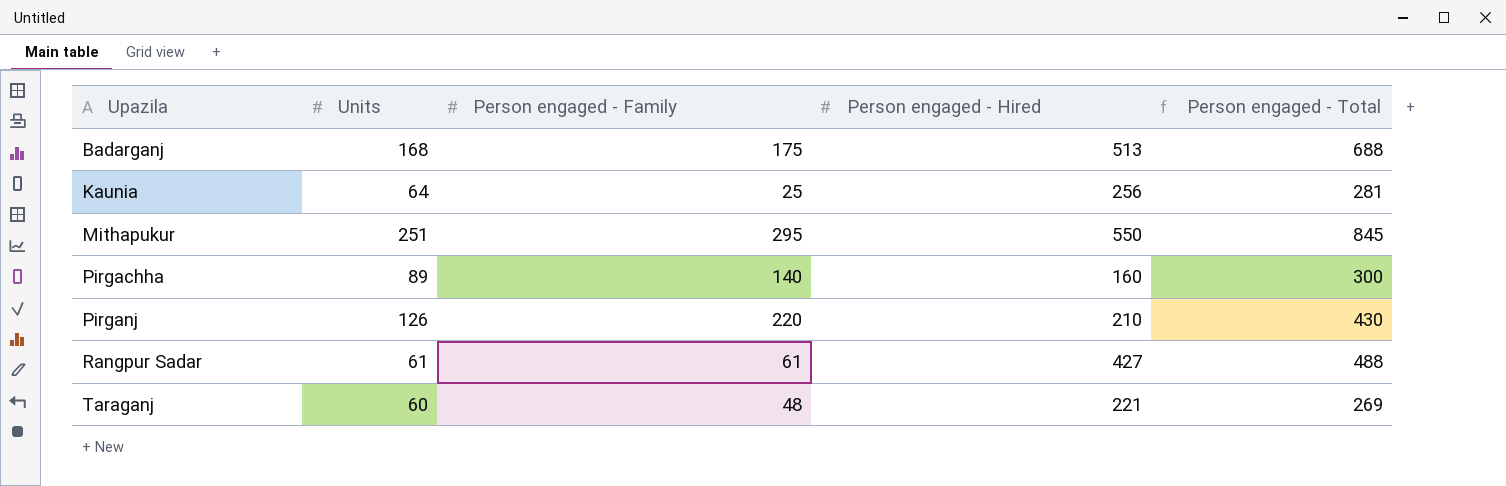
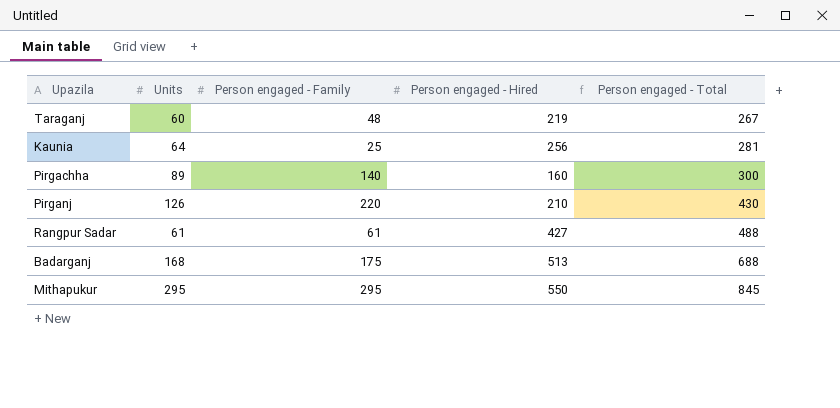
row order: Upazila ascending -> Person engaged - Total ascending
Taraganj | Person engaged - Hired: 221 -> 219
Taraganj | Person engaged - Total: 269 -> 267
Mithapukur | Units: 251 -> 295

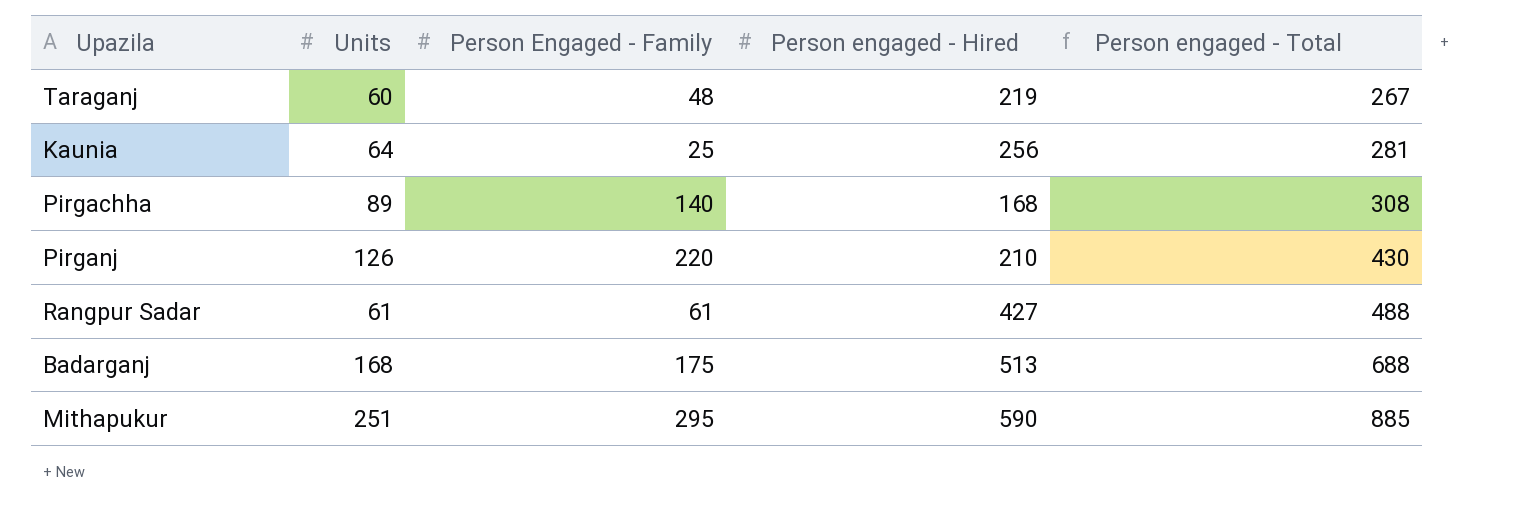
column name: Person engaged - Family -> Person Engaged - Family
Pirgachha | Person engaged - Hired: 160 -> 168
Pirgachha | Person engaged - Total: 300 -> 308
Mithapukur | Units: 295 -> 251
Mithapukur | Person engaged - Hired: 550 -> 590
Mithapukur | Person engaged - Total: 845 -> 885

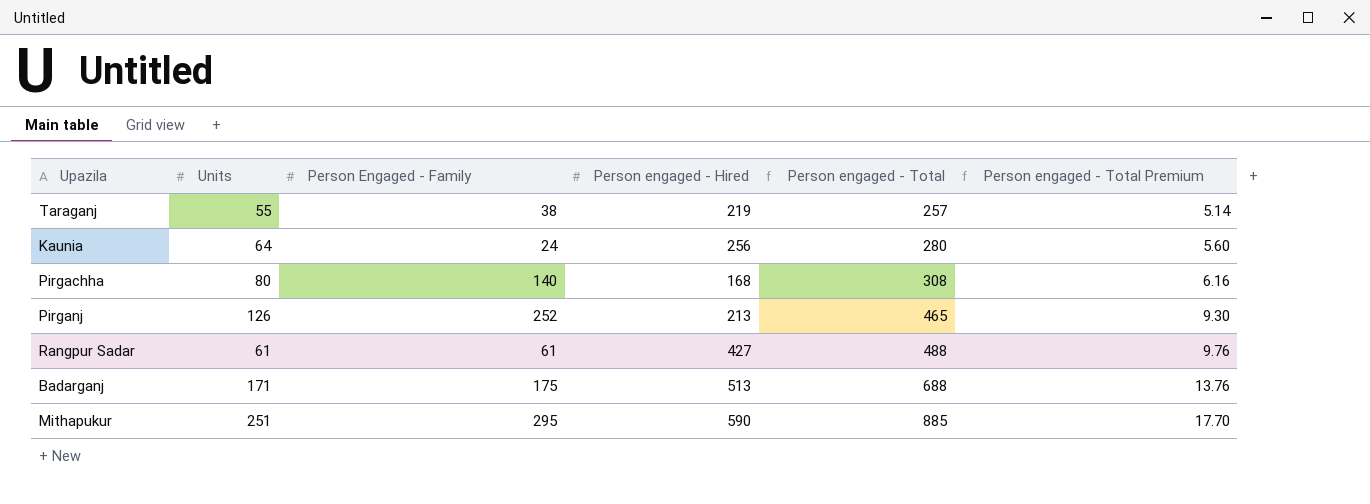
column Person engaged - Total Premium | formula: none -> [Person engaged - Total] * 0.02
Taraganj | Units: 60 -> 55
Taraganj | Person Engaged - Family: 48 -> 38
Taraganj | Person engaged - Total: 267 -> 257
Kaunia | Person Engaged - Family: 25 -> 24
Kaunia | Person engaged - Total: 281 -> 280
Pirgachha | Units: 89 -> 80
Pirganj | Person Engaged - Family: 220 -> 252
Pirganj | Person engaged - Hired: 210 -> 213
Pirganj | Person engaged - Total: 430 -> 465
Badarganj | Units: 168 -> 171

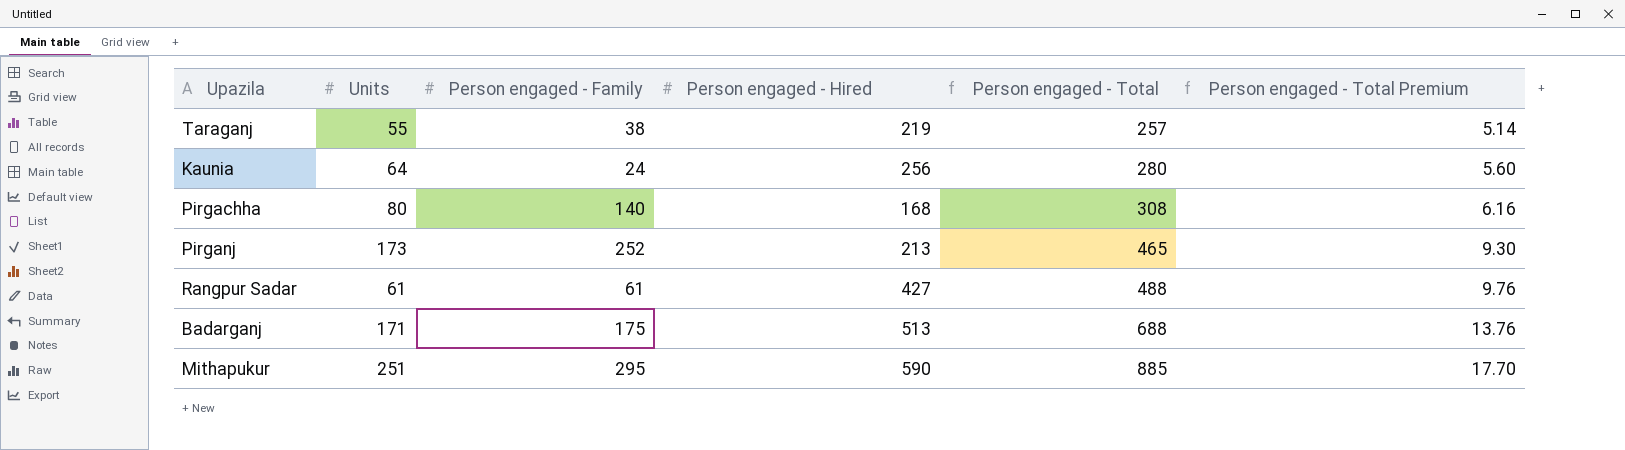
column name: Person Engaged - Family -> Person engaged - Family
Pirganj | Units: 126 -> 173

